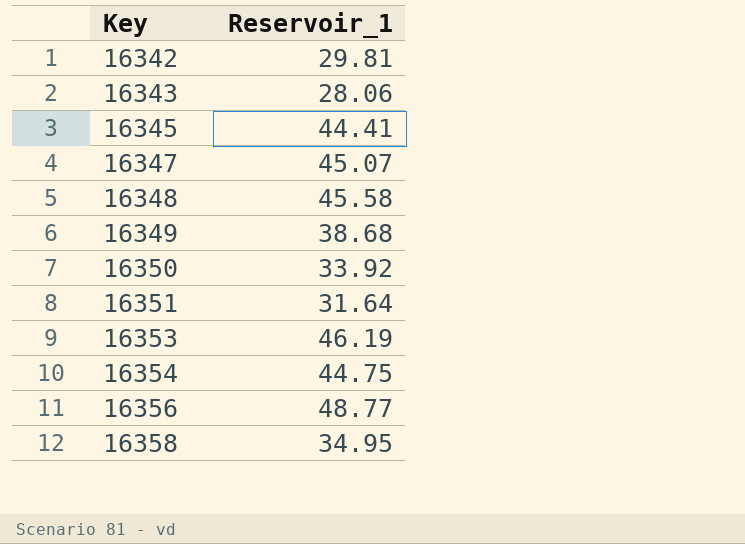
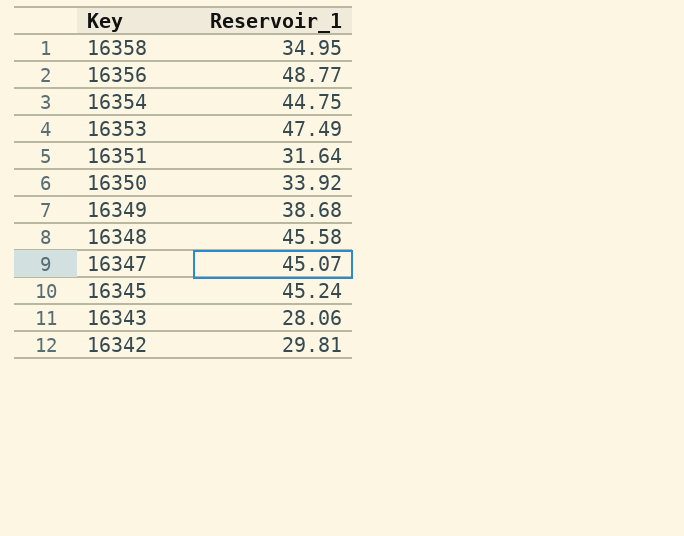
row order: Key ascending -> Key descending
16353 | Reservoir_1: 46.19 -> 47.49
16345 | Reservoir_1: 44.41 -> 45.24

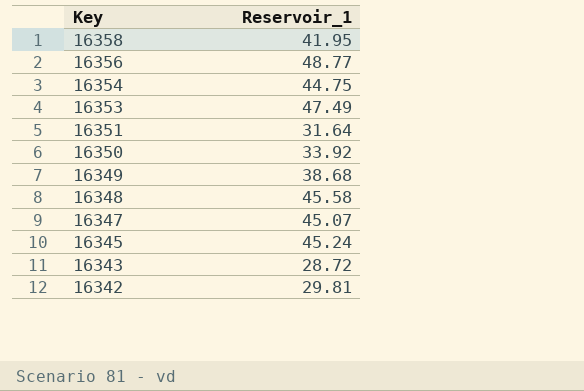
16358 | Reservoir_1: 34.95 -> 41.95
16343 | Reservoir_1: 28.06 -> 28.72

